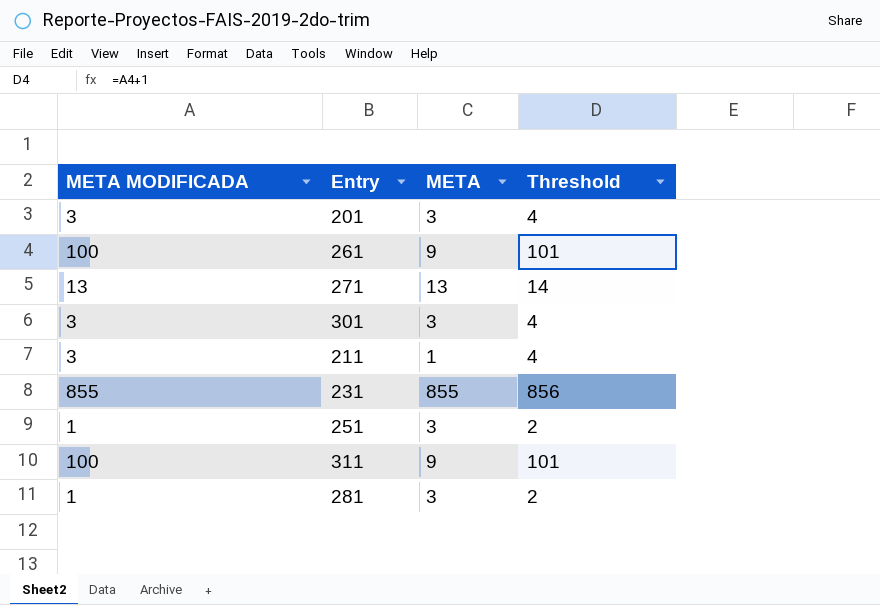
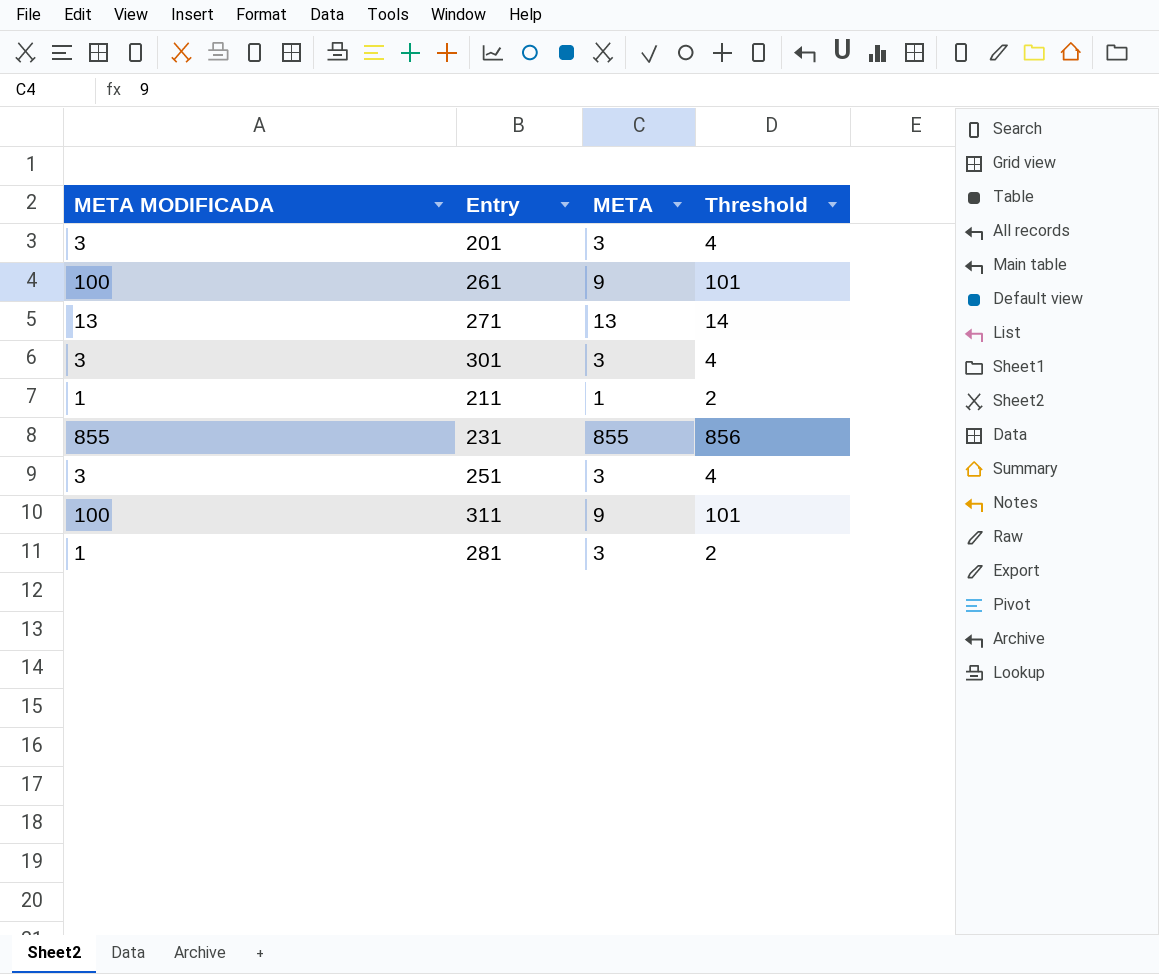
211 | META MODIFICADA: 3 -> 1
211 | Threshold: 4 -> 2
251 | META MODIFICADA: 1 -> 3
251 | Threshold: 2 -> 4

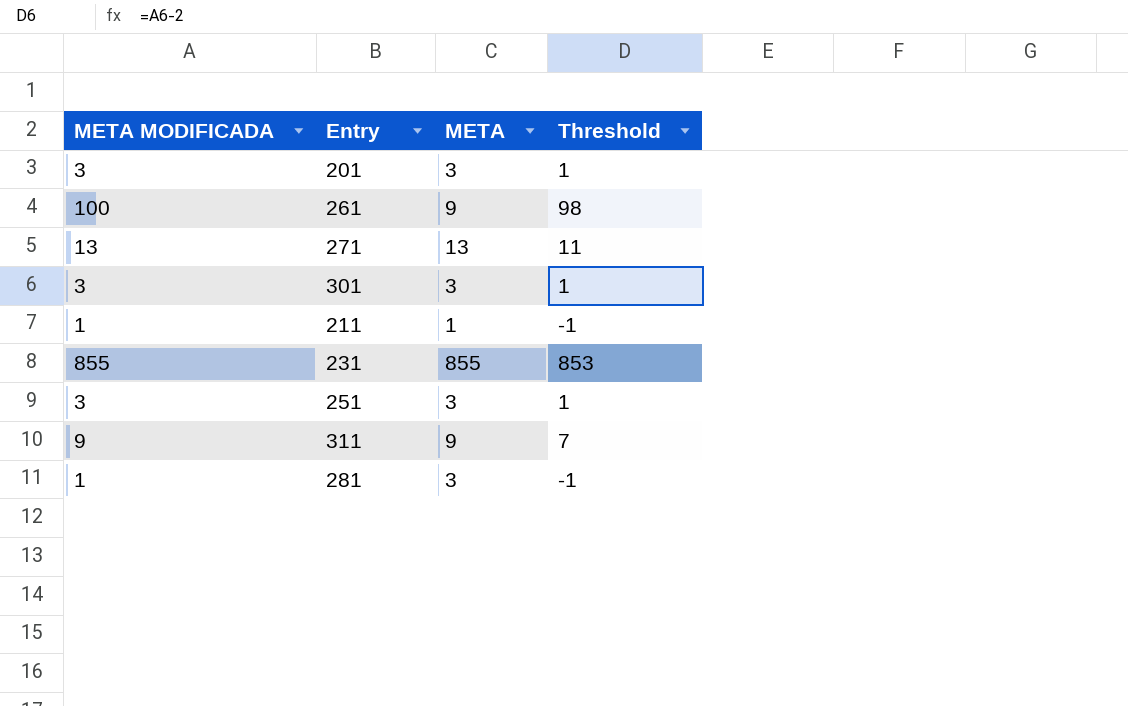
column Threshold | formula: [META MODIFICADA] + 1 -> [META MODIFICADA] - 2
311 | META MODIFICADA: 100 -> 9

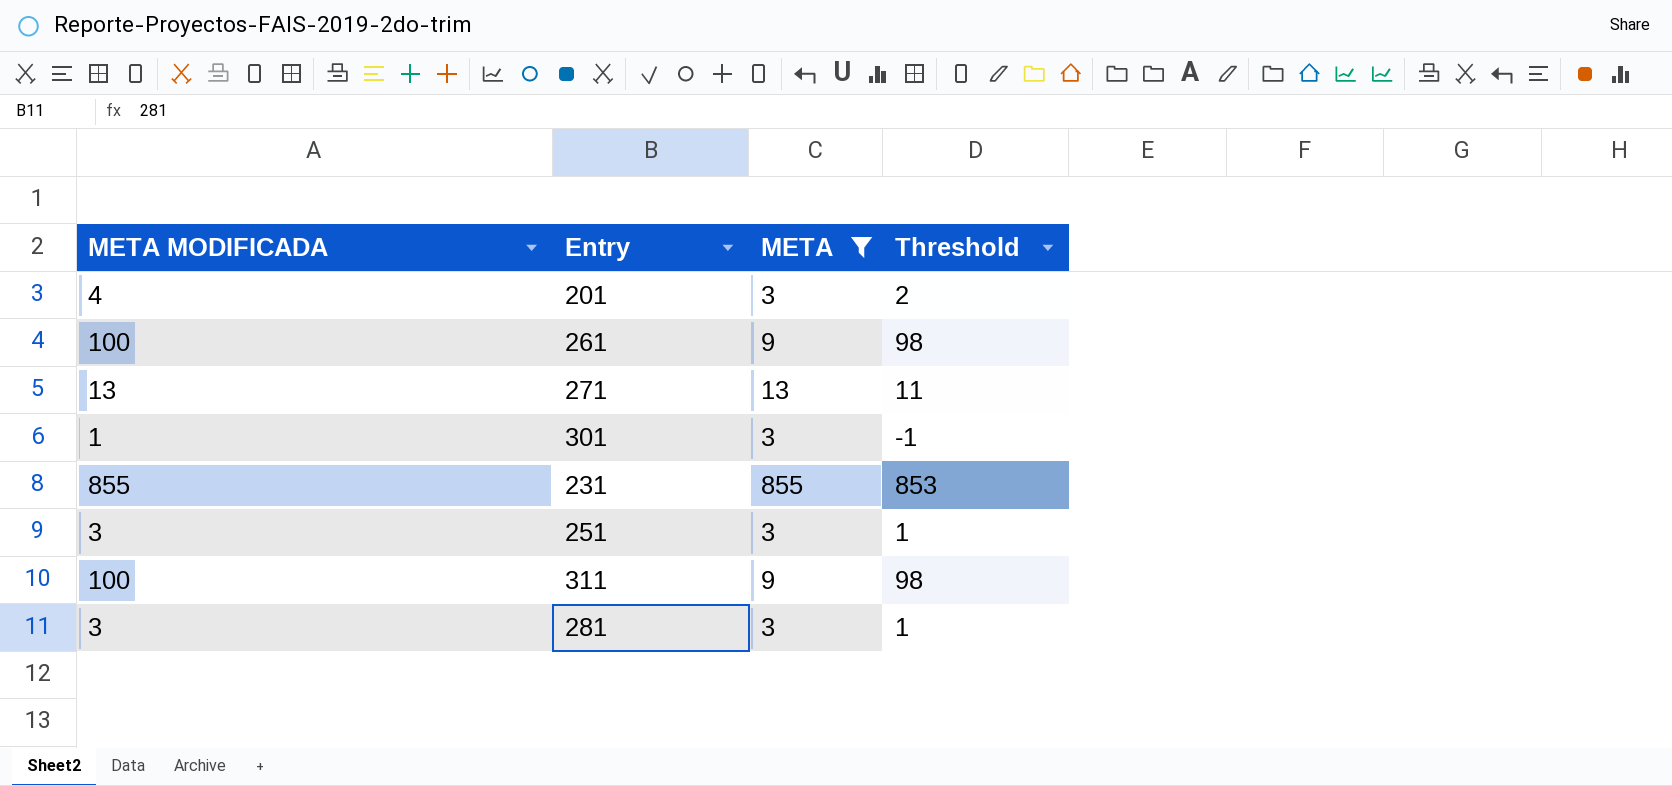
filter: none -> META != 1
201 | META MODIFICADA: 3 -> 4
201 | Threshold: 1 -> 2
301 | META MODIFICADA: 3 -> 1
301 | Threshold: 1 -> -1
311 | META MODIFICADA: 9 -> 100
311 | Threshold: 7 -> 98
281 | META MODIFICADA: 1 -> 3
281 | Threshold: -1 -> 1

